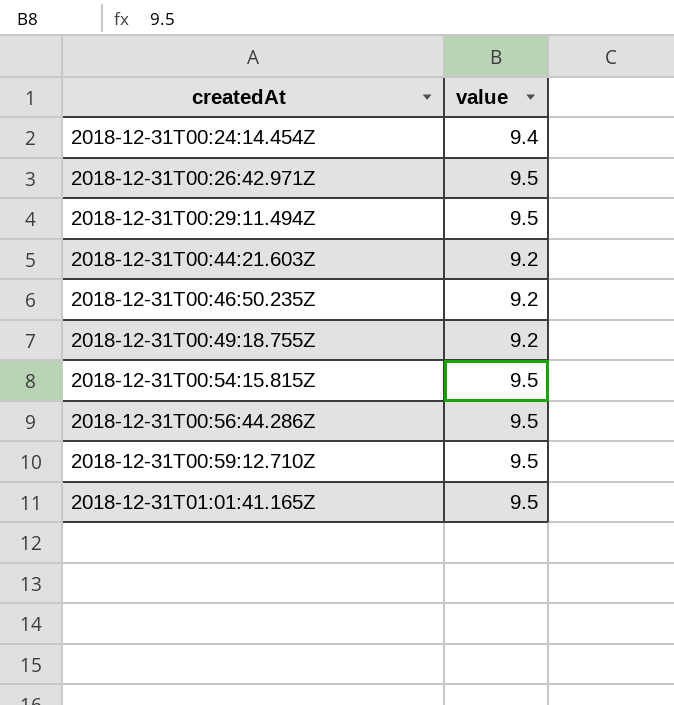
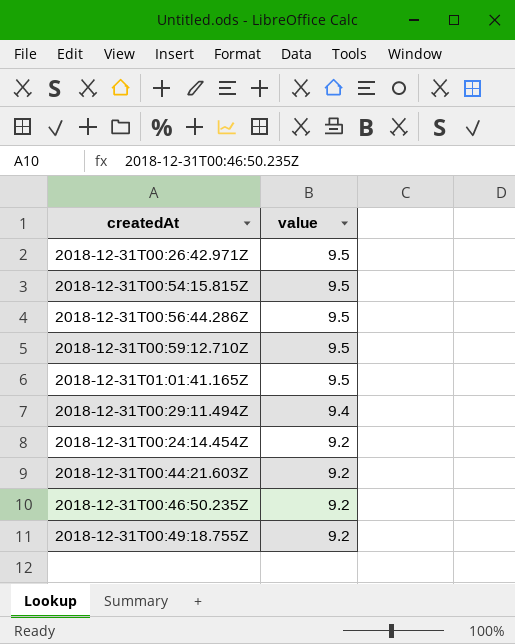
row order: createdAt ascending -> value descending
2018-12-31T00:29:11.494Z | value: 9.5 -> 9.4
2018-12-31T00:24:14.454Z | value: 9.4 -> 9.2

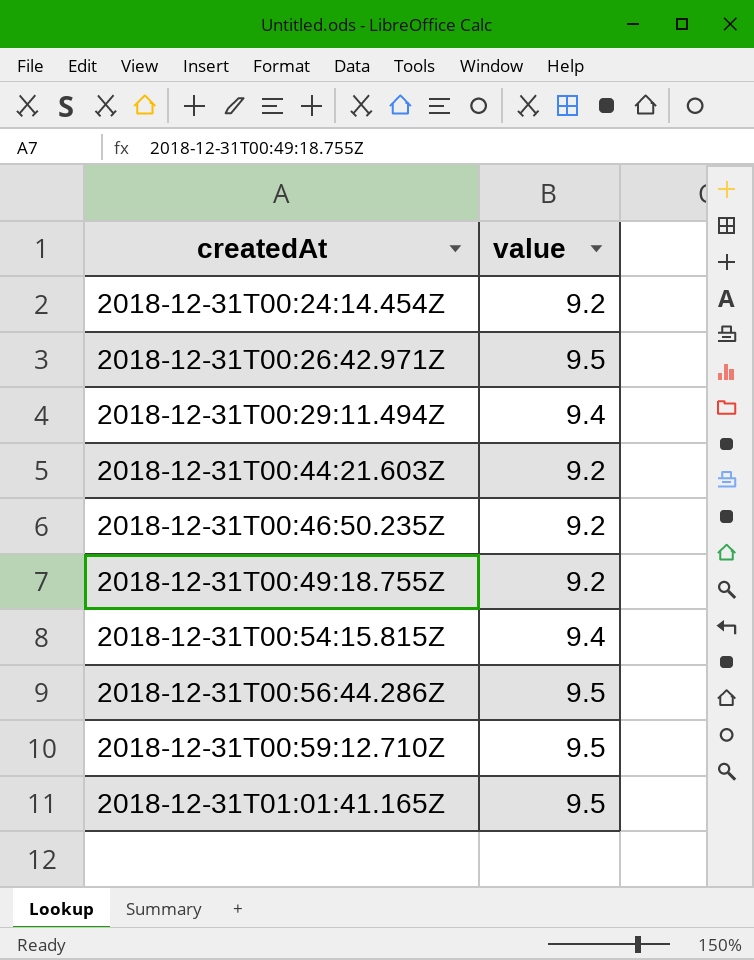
row order: value descending -> createdAt ascending
2018-12-31T00:54:15.815Z | value: 9.5 -> 9.4

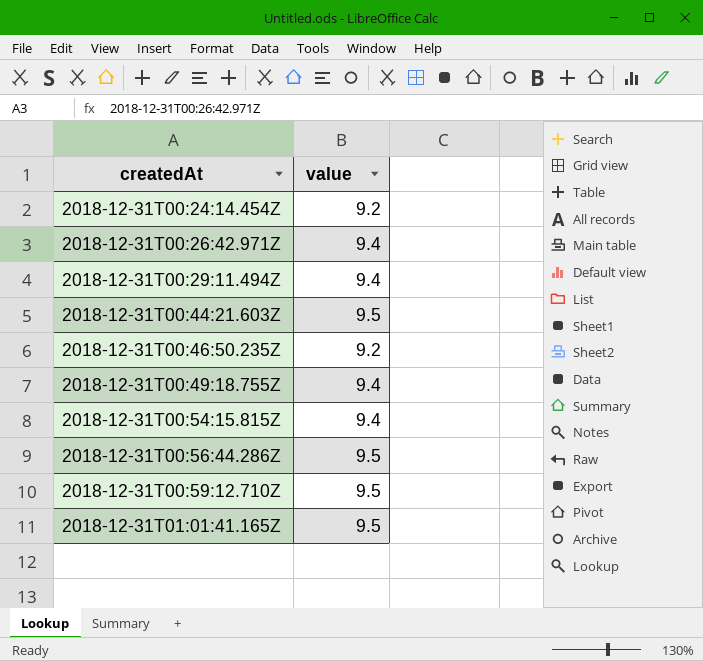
2018-12-31T00:26:42.971Z | value: 9.5 -> 9.4
2018-12-31T00:44:21.603Z | value: 9.2 -> 9.5
2018-12-31T00:49:18.755Z | value: 9.2 -> 9.4

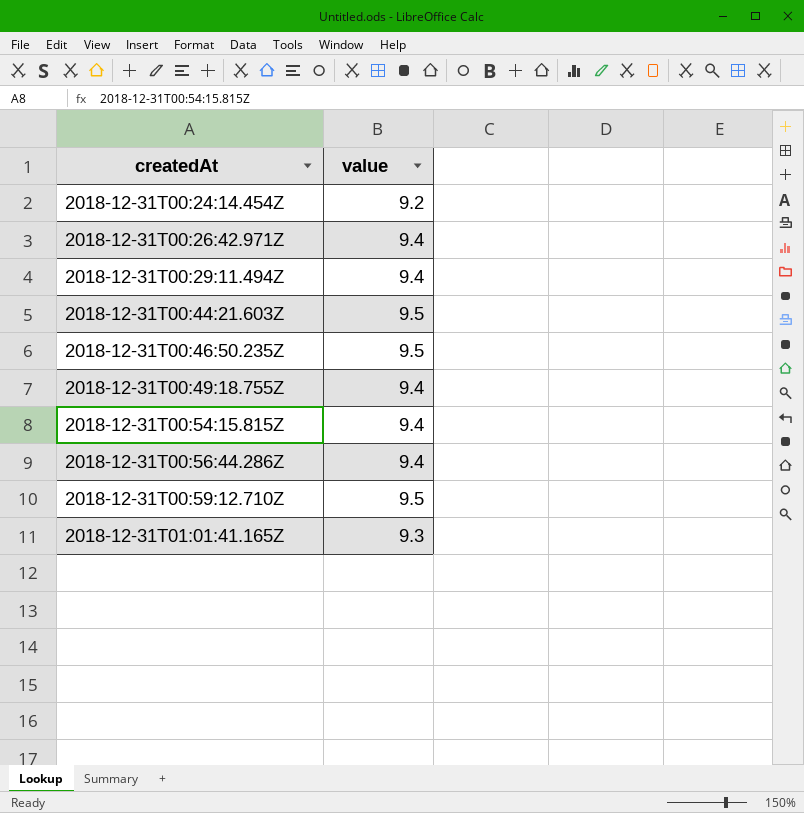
2018-12-31T00:46:50.235Z | value: 9.2 -> 9.5
2018-12-31T00:56:44.286Z | value: 9.5 -> 9.4
2018-12-31T01:01:41.165Z | value: 9.5 -> 9.3

